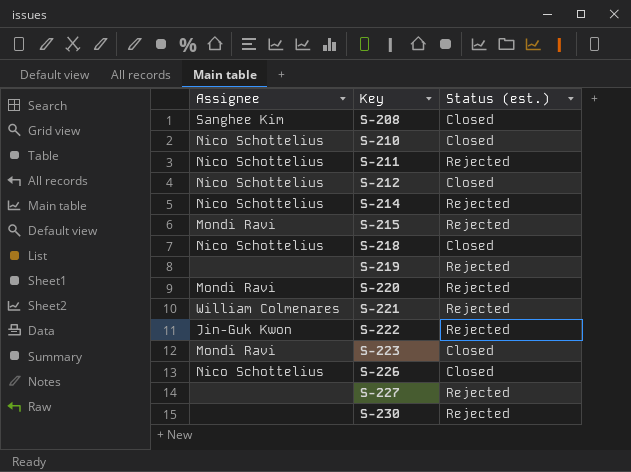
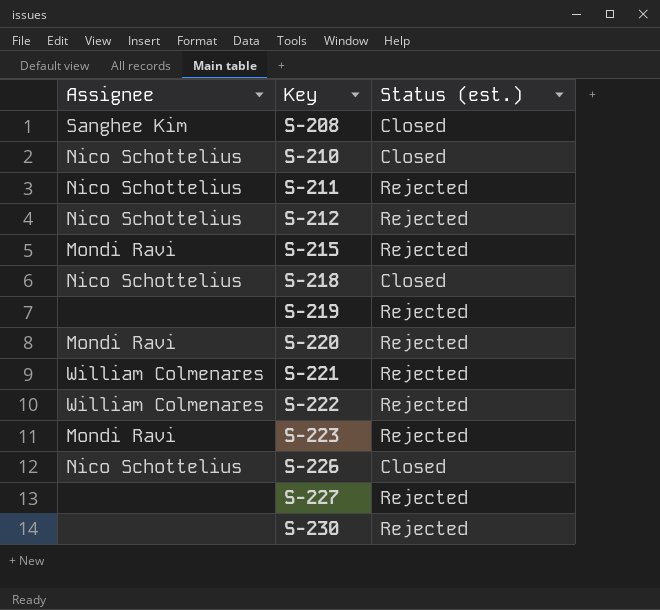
row S-214: Nico Schottelius | Rejected -> none
S-212 | Status (est.): Closed -> Rejected
S-222 | Assignee: Jin-Guk Kwon -> William Colmenares
S-223 | Status (est.): Closed -> Rejected

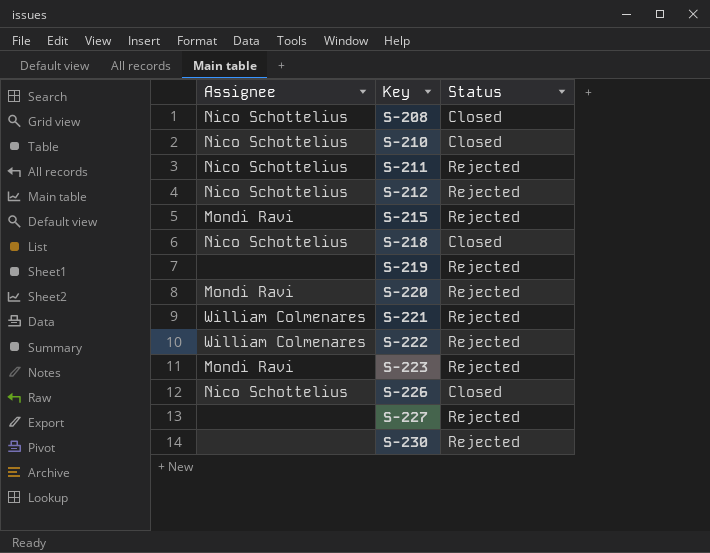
column name: Status (est.) -> Status
S-208 | Assignee: Sanghee Kim -> Nico Schottelius

